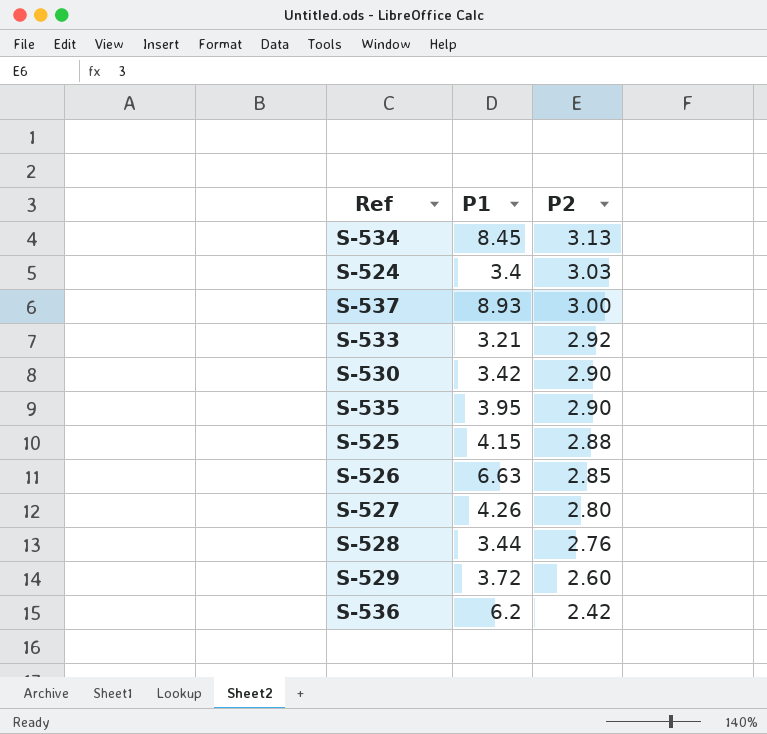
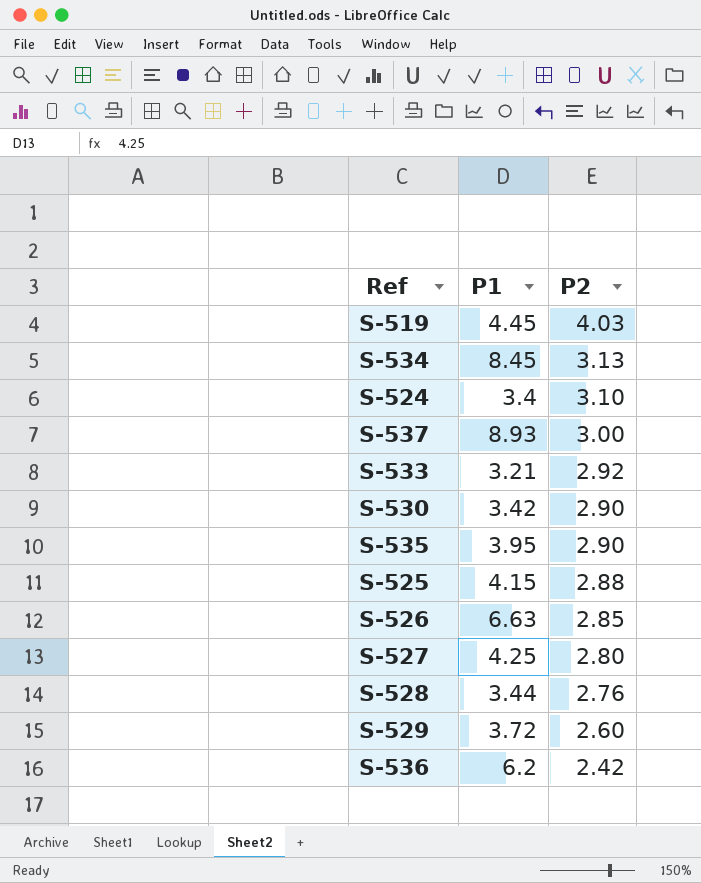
row S-519: none -> 4.45 | 4.03
S-524 | P2: 3.03 -> 3.10
S-527 | P1: 4.26 -> 4.25

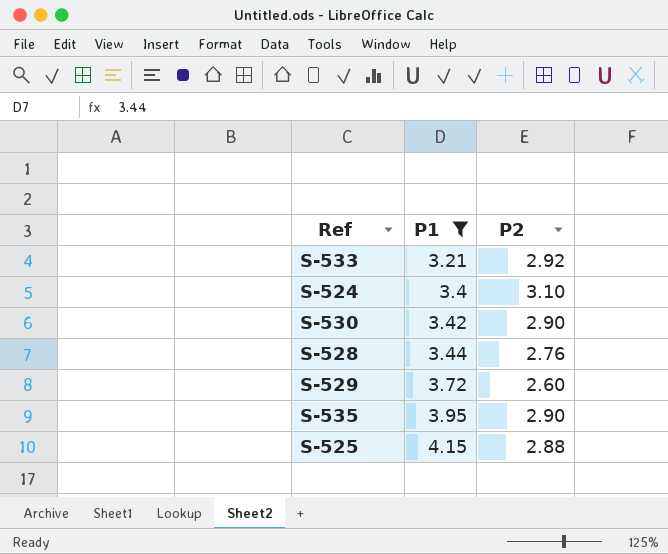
filter: none -> P1 <= 4.15
row order: P2 descending -> P1 ascending

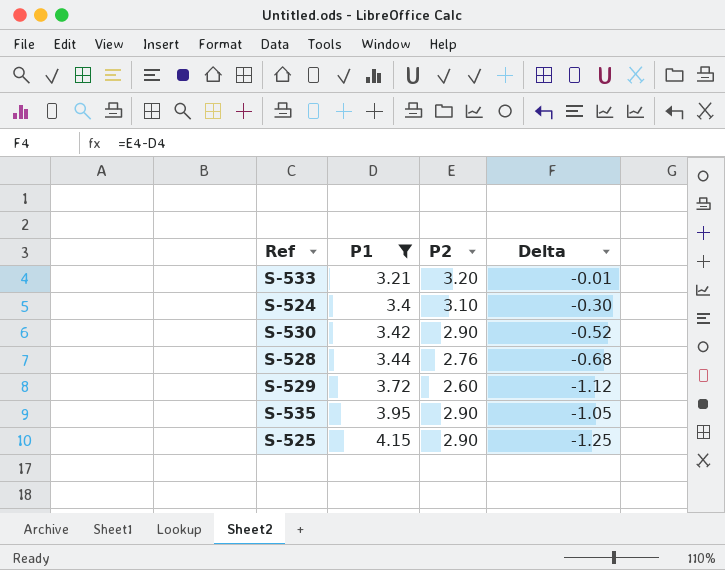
column Delta | formula: none -> [P2] - [P1]
S-533 | P2: 2.92 -> 3.20
S-525 | P2: 2.88 -> 2.90

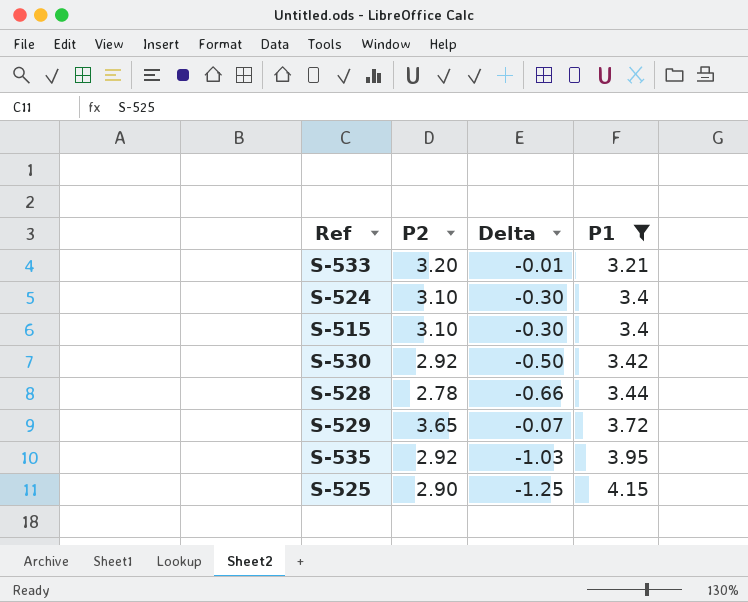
column P1 | position: 2 -> 4
row S-515: none -> 3.10 | -0.30 | 3.4
S-530 | P2: 2.90 -> 2.92
S-530 | Delta: -0.52 -> -0.50
S-528 | P2: 2.76 -> 2.78
S-528 | Delta: -0.68 -> -0.66
S-529 | P2: 2.60 -> 3.65
S-529 | Delta: -1.12 -> -0.07
S-535 | P2: 2.90 -> 2.92
S-535 | Delta: -1.05 -> -1.03

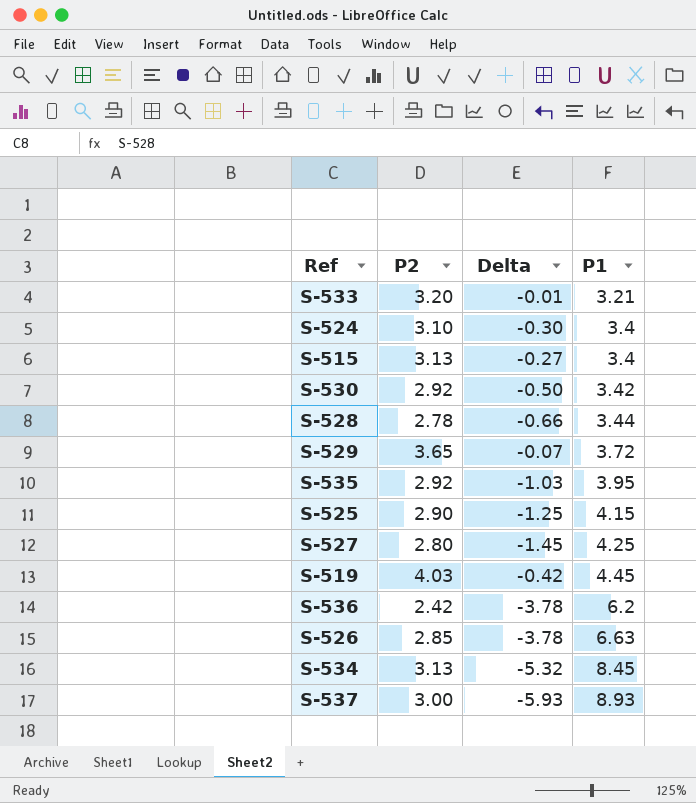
filter: P1 <= 4.15 -> none
S-515 | P2: 3.10 -> 3.13
S-515 | Delta: -0.30 -> -0.27

